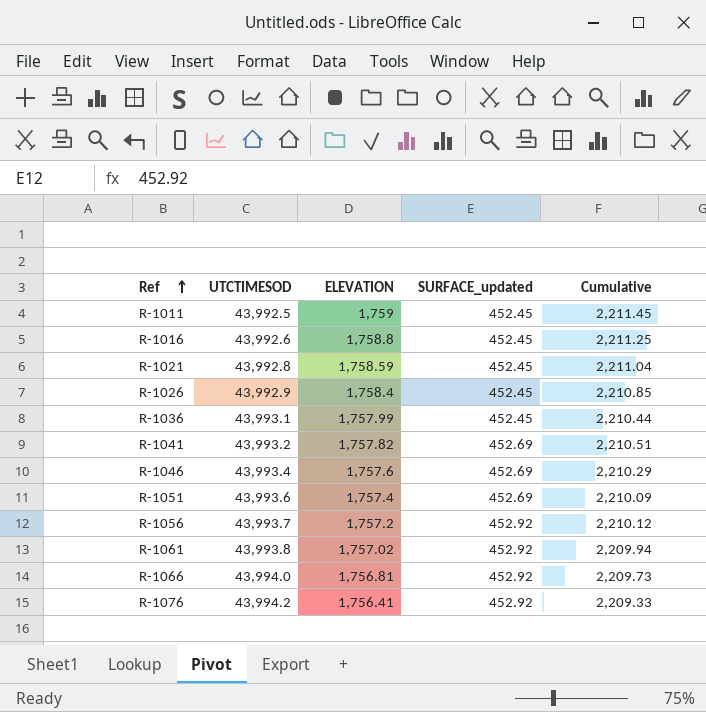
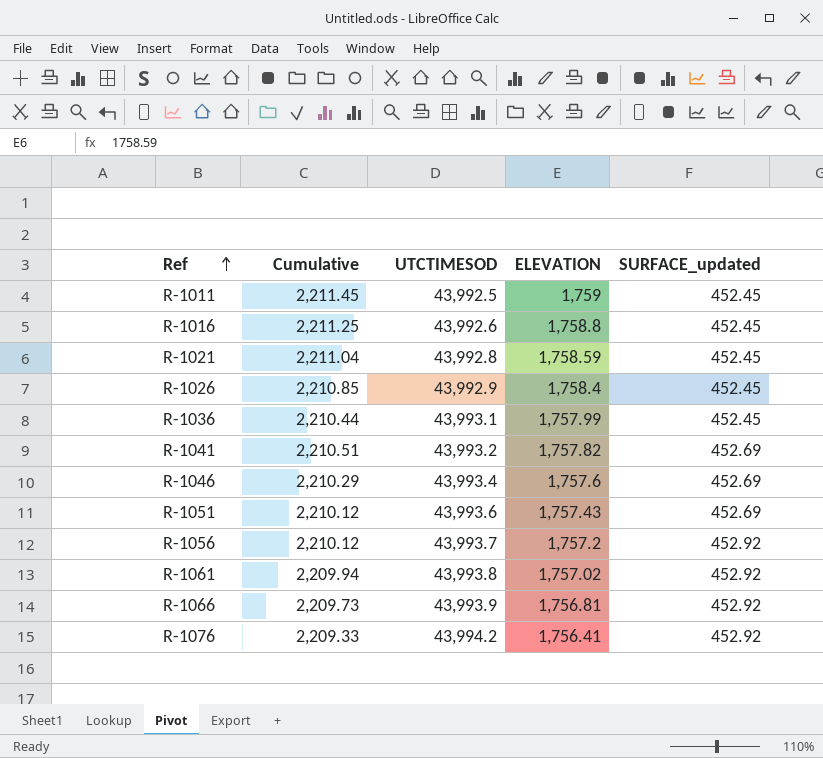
column Cumulative | position: 5 -> 2
R-1051 | Cumulative: 2,210.09 -> 2,210.12
R-1051 | ELEVATION: 1,757.4 -> 1,757.43
R-1066 | UTCTIMESOD: 43,994.0 -> 43,993.9

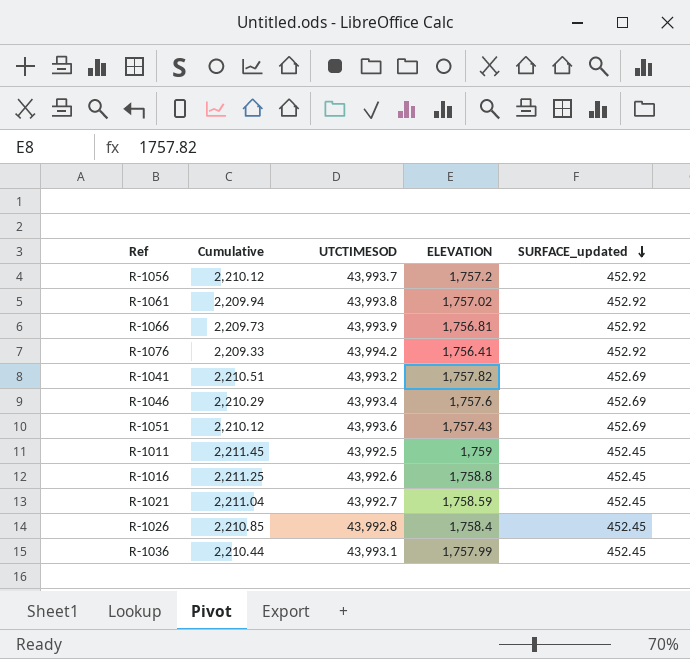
row order: Ref ascending -> SURFACE_updated descending
R-1021 | UTCTIMESOD: 43,992.8 -> 43,992.7
R-1026 | UTCTIMESOD: 43,992.9 -> 43,992.8

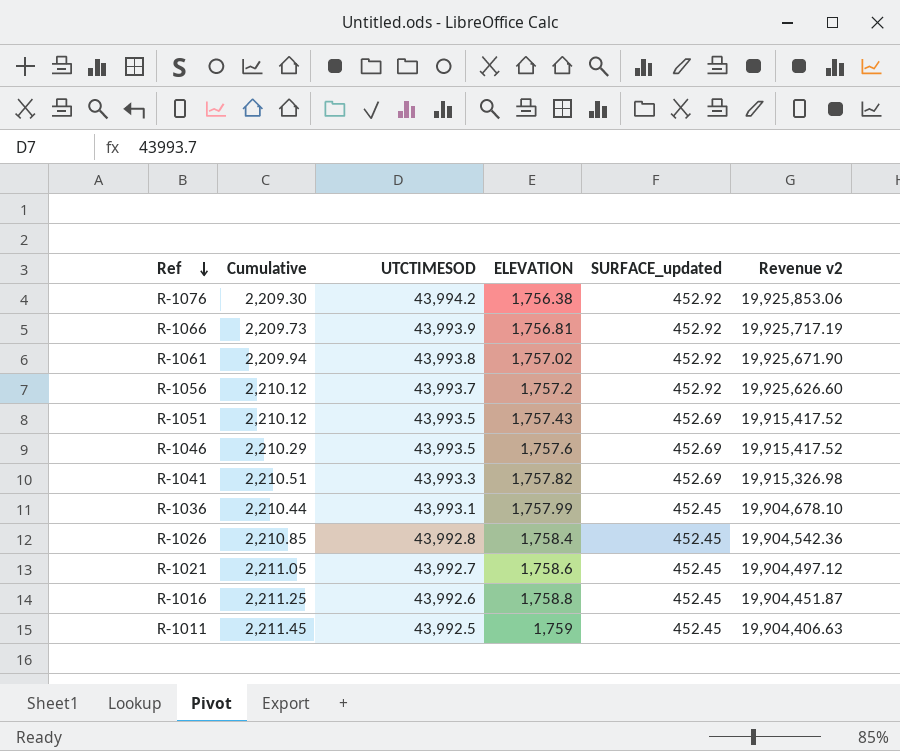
row order: SURFACE_updated descending -> Ref descending
column Revenue v2 | formula: none -> [UTCTIMESOD] * [SURFACE_updated]
R-1076 | Cumulative: 2,209.33 -> 2,209.30
R-1076 | ELEVATION: 1,756.41 -> 1,756.38
R-1051 | UTCTIMESOD: 43,993.6 -> 43,993.5
R-1046 | UTCTIMESOD: 43,993.4 -> 43,993.5
R-1041 | UTCTIMESOD: 43,993.2 -> 43,993.3
R-1021 | Cumulative: 2,211.04 -> 2,211.05
R-1021 | ELEVATION: 1,758.59 -> 1,758.6

